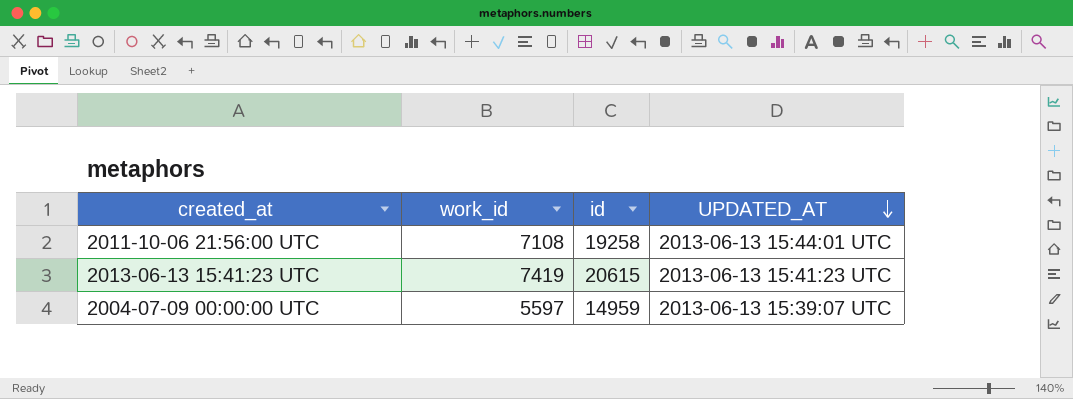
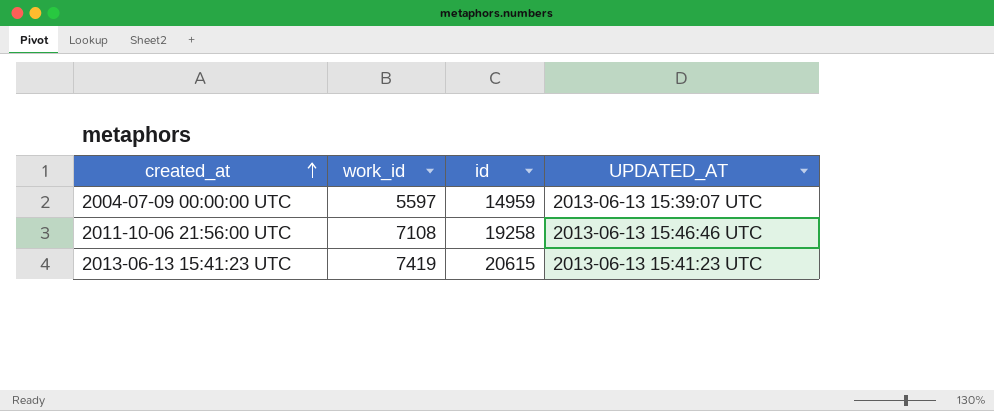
row order: UPDATED_AT descending -> created_at ascending
2011-10-06 21:56:00 UTC | UPDATED_AT: 2013-06-13 15:44:01 UTC -> 2013-06-13 15:46:46 UTC

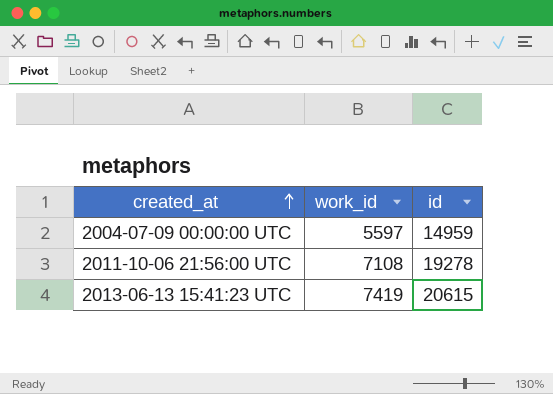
column UPDATED_AT | position: 4 -> none
2011-10-06 21:56:00 UTC | id: 19258 -> 19278

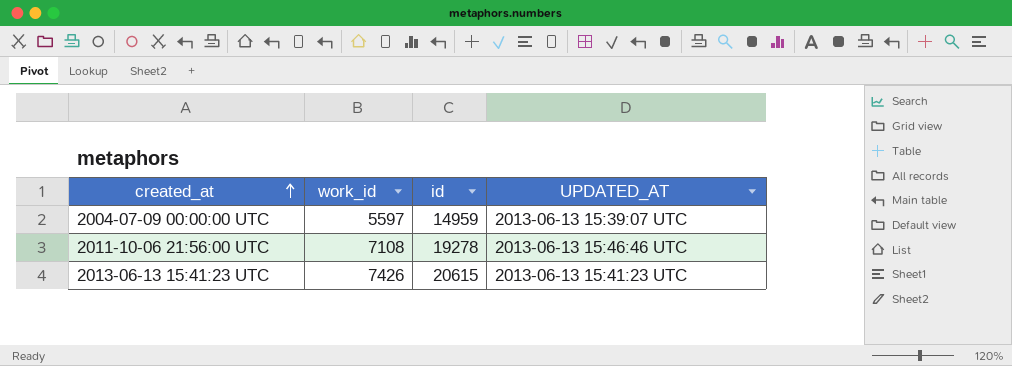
column UPDATED_AT | position: none -> 4
2013-06-13 15:41:23 UTC | work_id: 7419 -> 7426

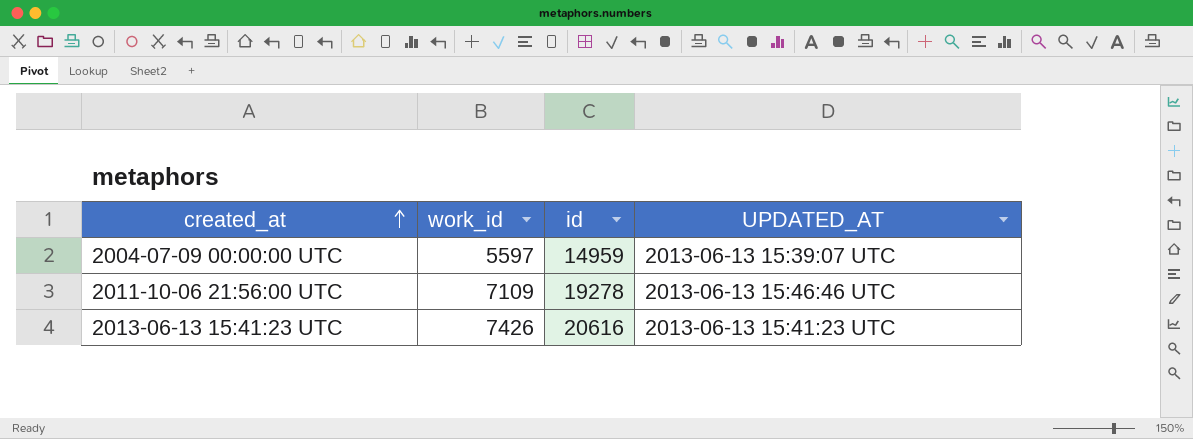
2011-10-06 21:56:00 UTC | work_id: 7108 -> 7109
2013-06-13 15:41:23 UTC | id: 20615 -> 20616

